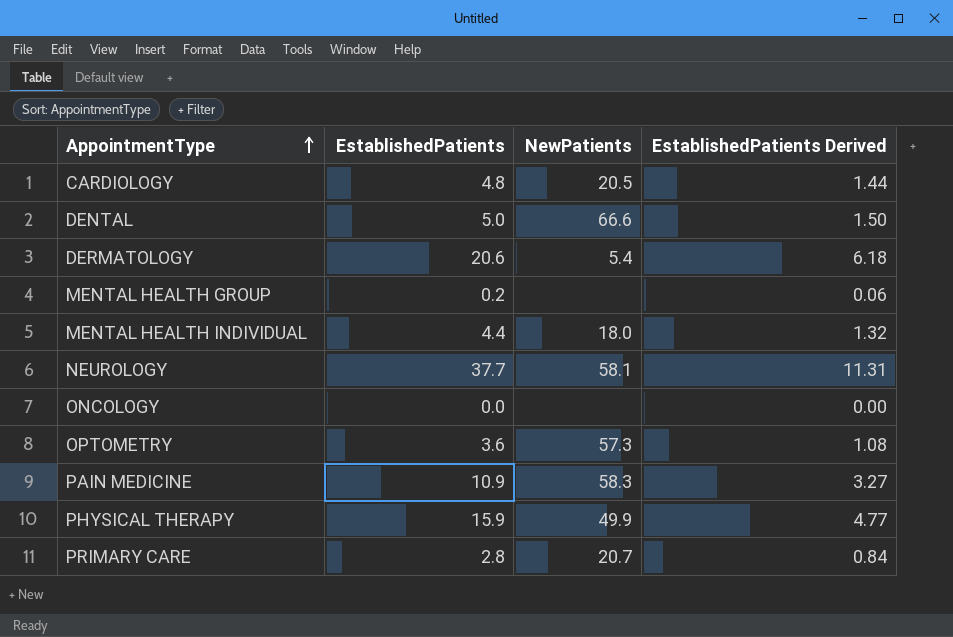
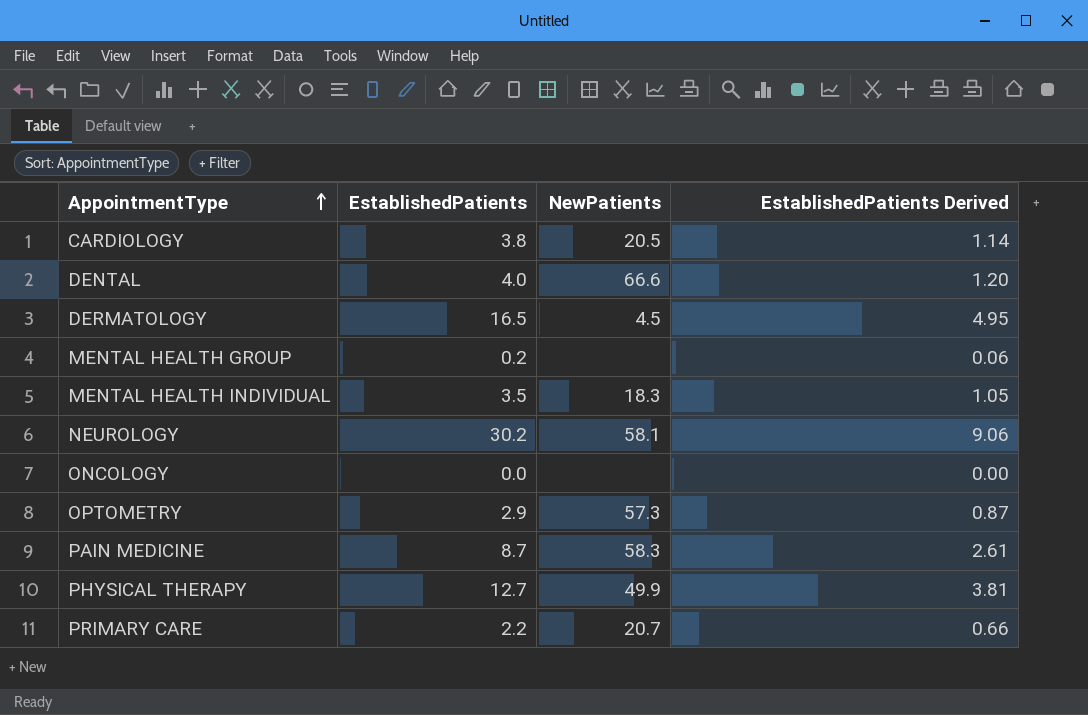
CARDIOLOGY | EstablishedPatients: 4.8 -> 3.8
CARDIOLOGY | EstablishedPatients Derived: 1.44 -> 1.14
DENTAL | EstablishedPatients: 5.0 -> 4.0
DENTAL | EstablishedPatients Derived: 1.50 -> 1.20
DERMATOLOGY | EstablishedPatients: 20.6 -> 16.5
DERMATOLOGY | NewPatients: 5.4 -> 4.5
DERMATOLOGY | EstablishedPatients Derived: 6.18 -> 4.95
MENTAL HEALTH INDIVIDUAL | EstablishedPatients: 4.4 -> 3.5
MENTAL HEALTH INDIVIDUAL | NewPatients: 18.0 -> 18.3
MENTAL HEALTH INDIVIDUAL | EstablishedPatients Derived: 1.32 -> 1.05
NEUROLOGY | EstablishedPatients: 37.7 -> 30.2
NEUROLOGY | EstablishedPatients Derived: 11.31 -> 9.06
OPTOMETRY | EstablishedPatients: 3.6 -> 2.9
OPTOMETRY | EstablishedPatients Derived: 1.08 -> 0.87
PAIN MEDICINE | EstablishedPatients: 10.9 -> 8.7
PAIN MEDICINE | EstablishedPatients Derived: 3.27 -> 2.61
PHYSICAL THERAPY | EstablishedPatients: 15.9 -> 12.7
PHYSICAL THERAPY | EstablishedPatients Derived: 4.77 -> 3.81
PRIMARY CARE | EstablishedPatients: 2.8 -> 2.2
PRIMARY CARE | EstablishedPatients Derived: 0.84 -> 0.66

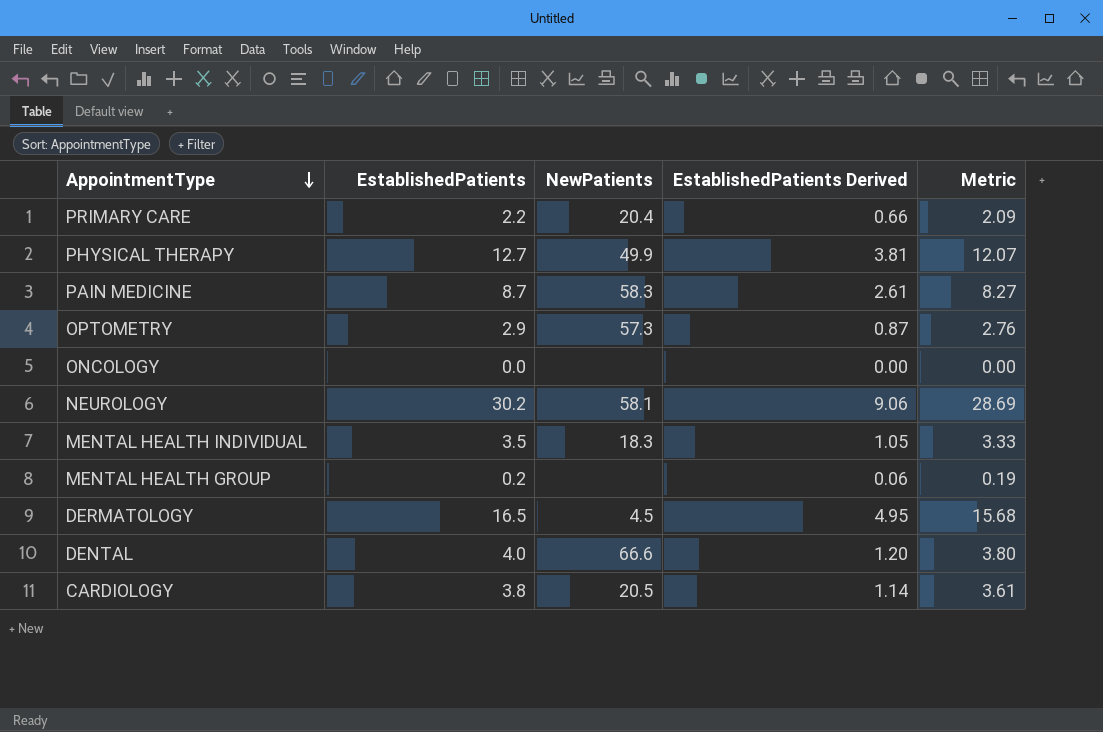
row order: AppointmentType ascending -> AppointmentType descending
column Metric | formula: none -> [EstablishedPatients] * 0.95
PRIMARY CARE | NewPatients: 20.7 -> 20.4

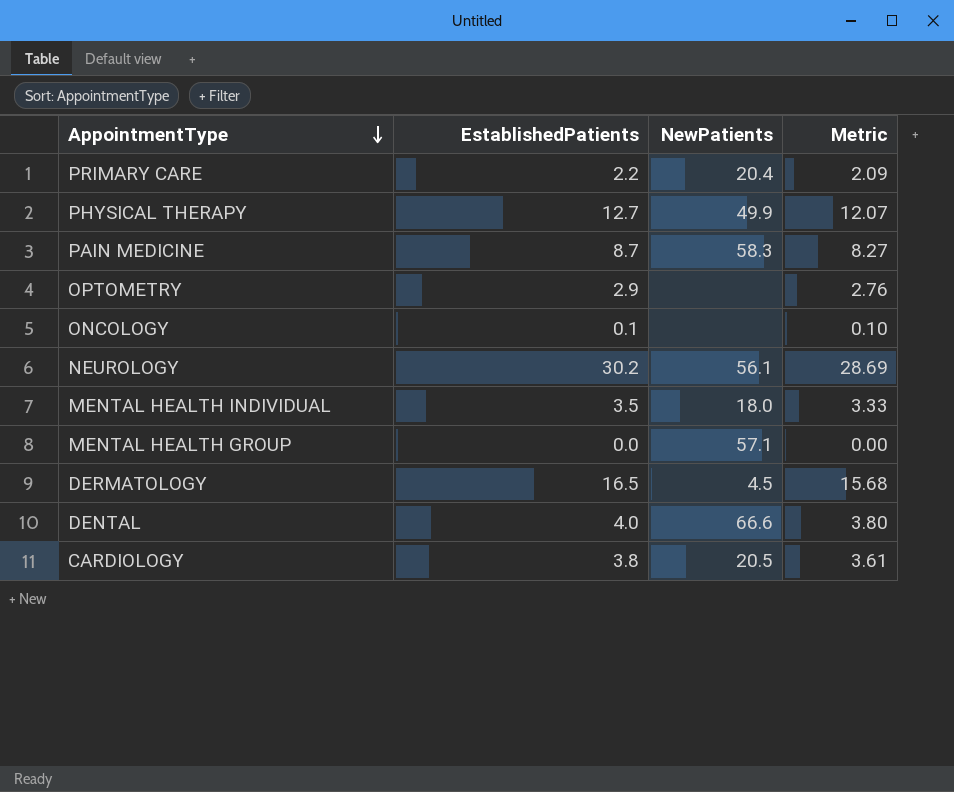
column EstablishedPatients Derived | formula: [EstablishedPatients] * 0.3 -> none
OPTOMETRY | NewPatients: 57.3 -> none
ONCOLOGY | EstablishedPatients: 0.0 -> 0.1
ONCOLOGY | Metric: 0.00 -> 0.10
NEUROLOGY | NewPatients: 58.1 -> 56.1
MENTAL HEALTH INDIVIDUAL | NewPatients: 18.3 -> 18.0
MENTAL HEALTH GROUP | EstablishedPatients: 0.2 -> 0.0
MENTAL HEALTH GROUP | NewPatients: none -> 57.1
MENTAL HEALTH GROUP | Metric: 0.19 -> 0.00

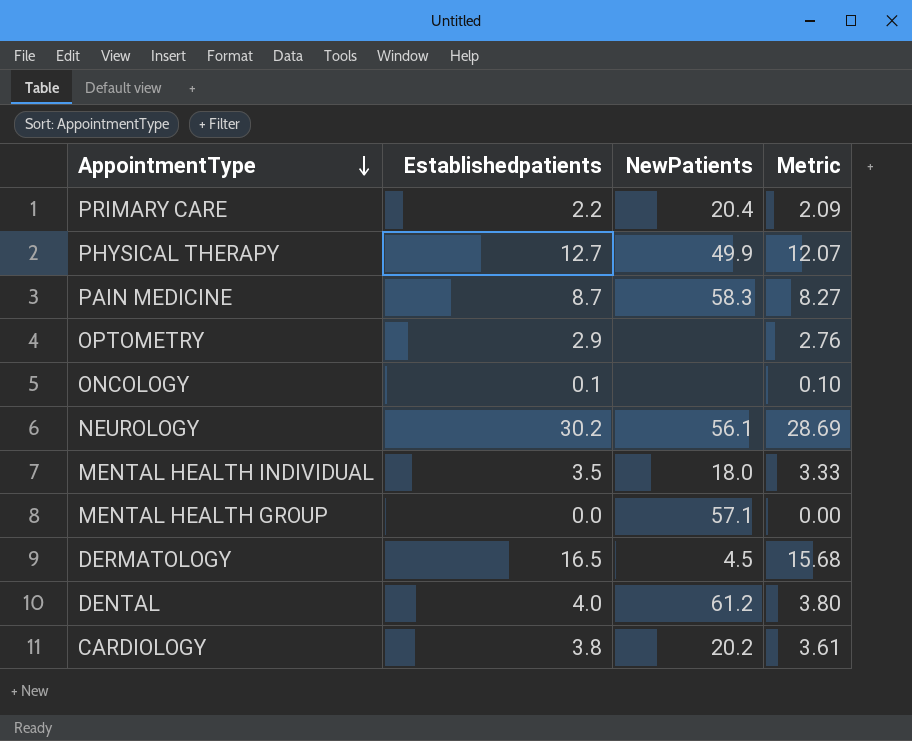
column name: EstablishedPatients -> Establishedpatients
DENTAL | NewPatients: 66.6 -> 61.2
CARDIOLOGY | NewPatients: 20.5 -> 20.2

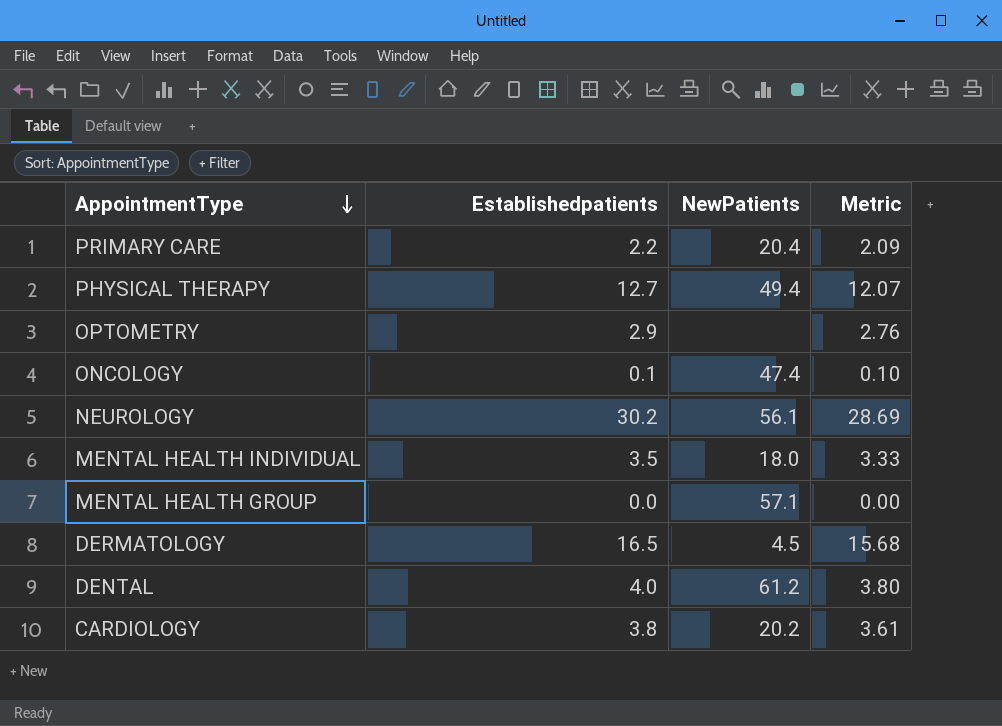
row PAIN MEDICINE: 8.7 | 58.3 | 8.27 -> none
PHYSICAL THERAPY | NewPatients: 49.9 -> 49.4
ONCOLOGY | NewPatients: none -> 47.4

